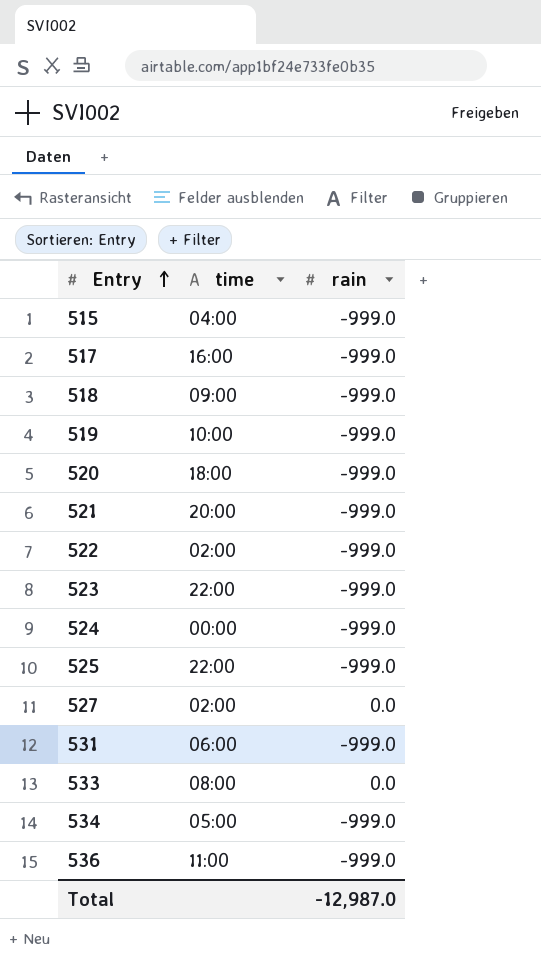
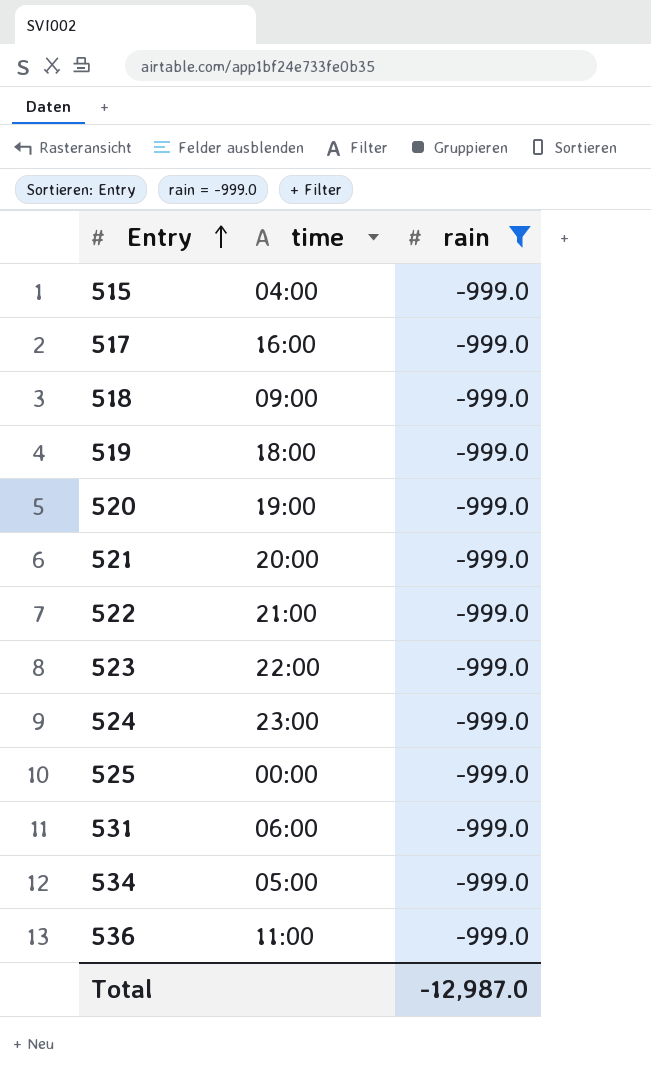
filter: none -> rain = -999.0
519 | time: 10:00 -> 18:00
520 | time: 18:00 -> 19:00
522 | time: 02:00 -> 21:00
524 | time: 00:00 -> 23:00
525 | time: 22:00 -> 00:00

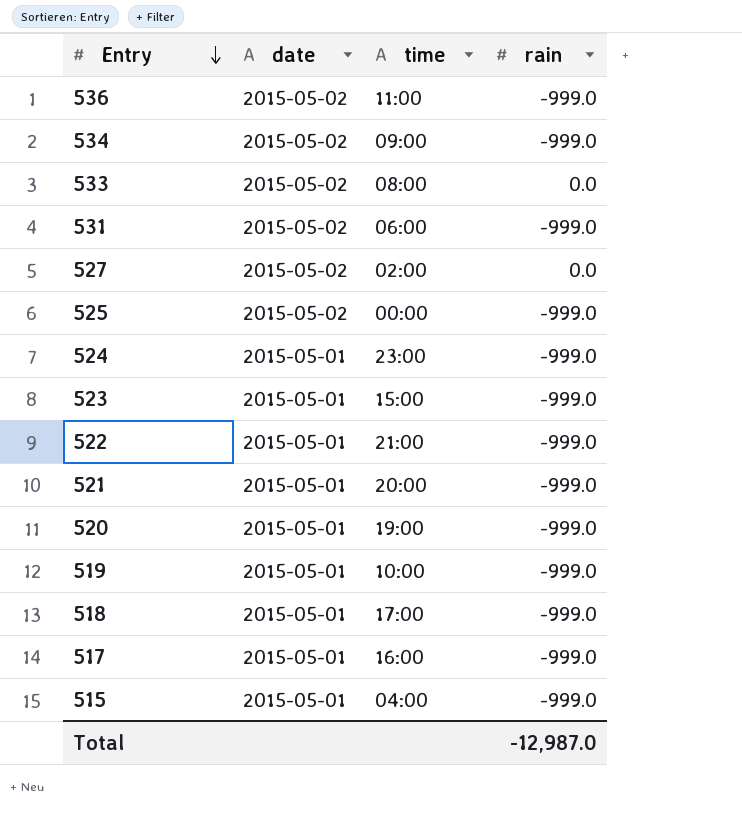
filter: rain = -999.0 -> none
row order: Entry ascending -> Entry descending
column date | position: none -> 2
534 | time: 05:00 -> 09:00
523 | time: 22:00 -> 15:00
519 | time: 18:00 -> 10:00
518 | time: 09:00 -> 17:00

